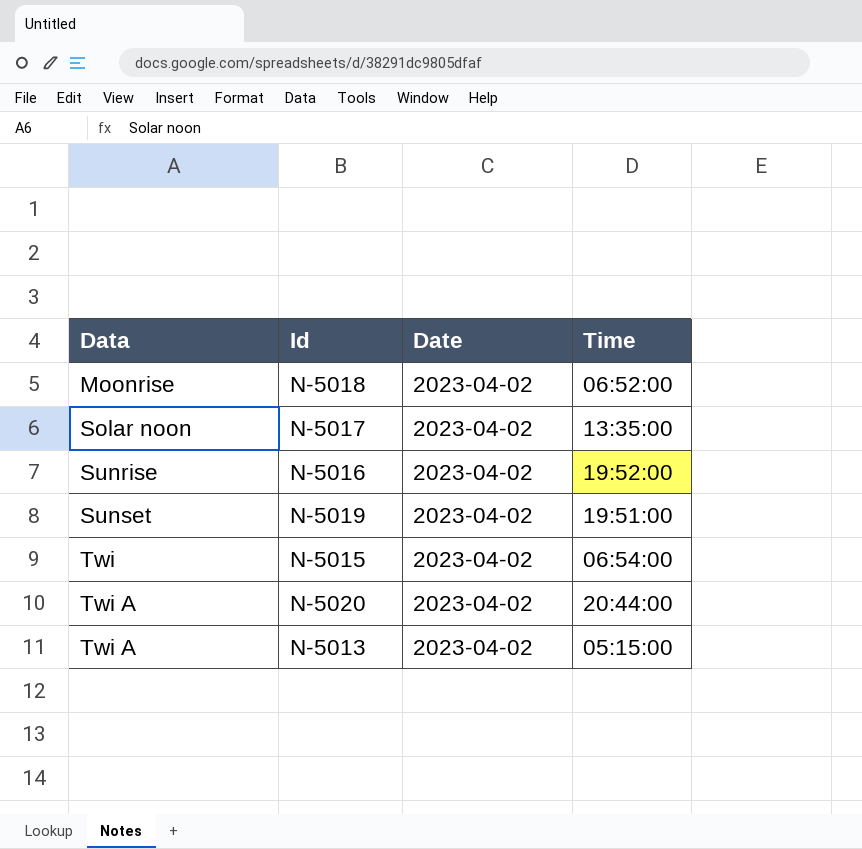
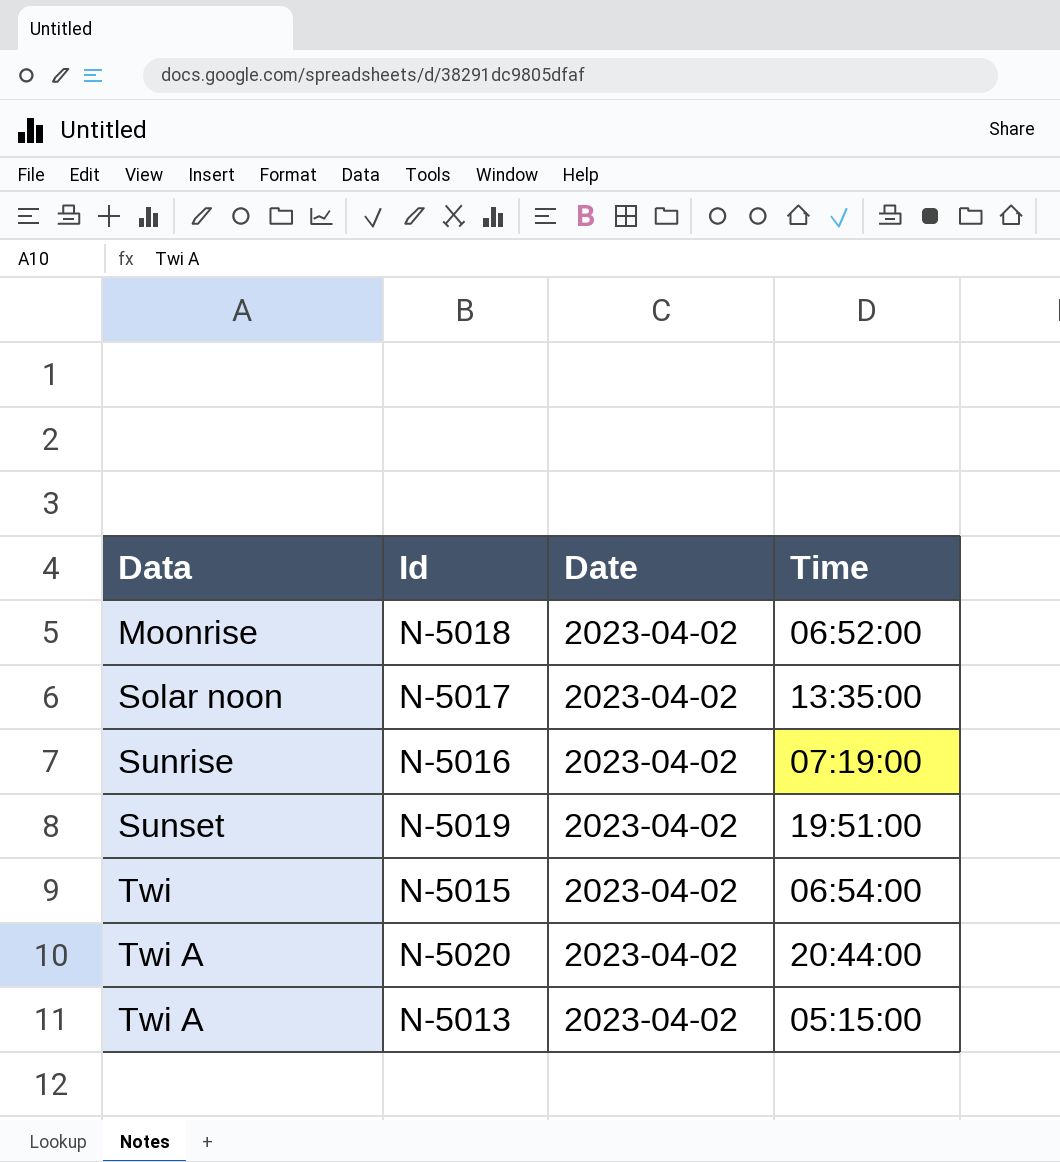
N-5016 | Time: 19:52:00 -> 07:19:00

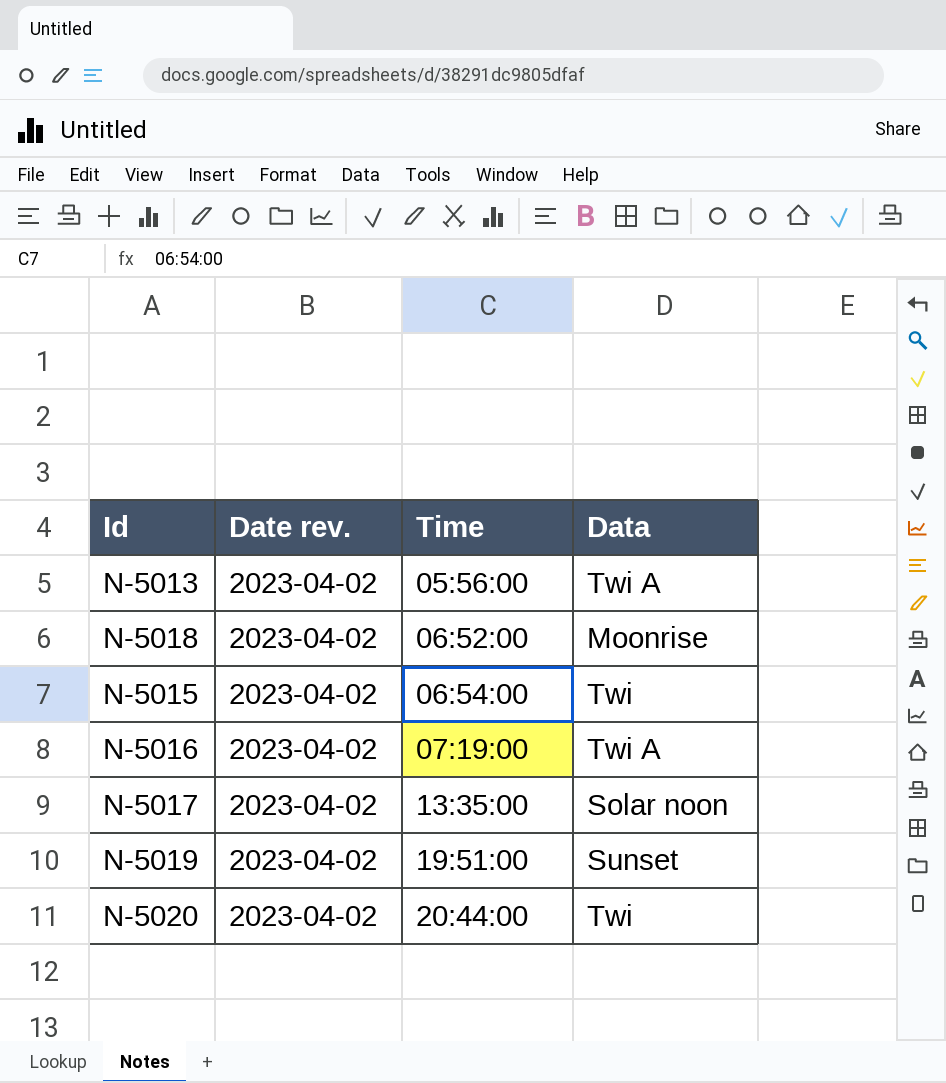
row order: Data ascending -> Time ascending
column name: Date -> Date rev.
column Data | position: 1 -> 4
N-5013 | Time: 05:15:00 -> 05:56:00
N-5016 | Data: Sunrise -> Twi A
N-5020 | Data: Twi A -> Twi

